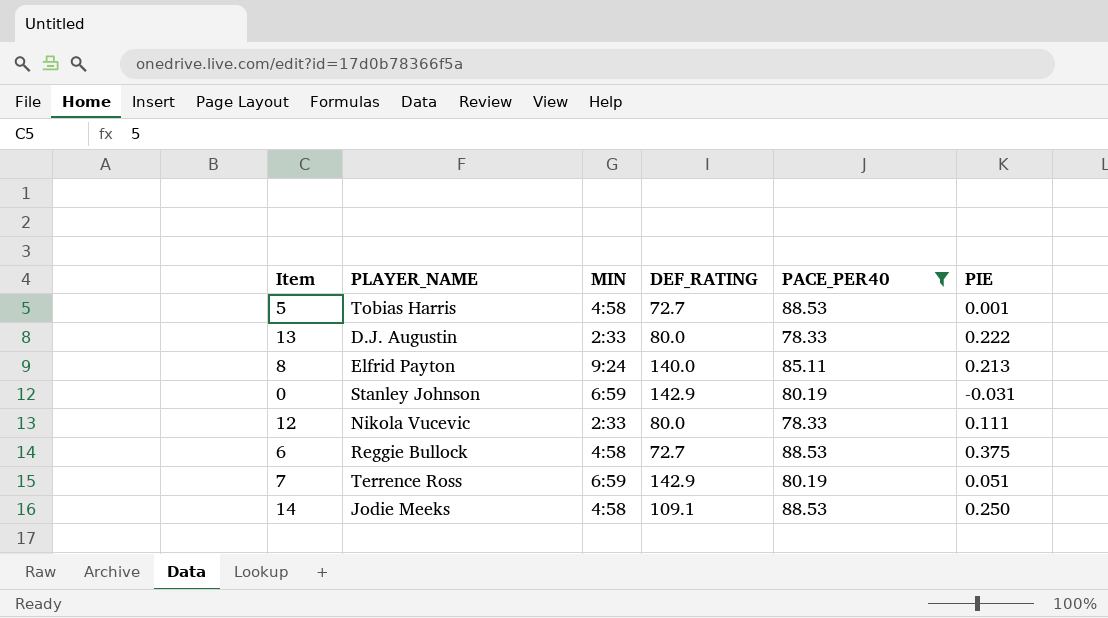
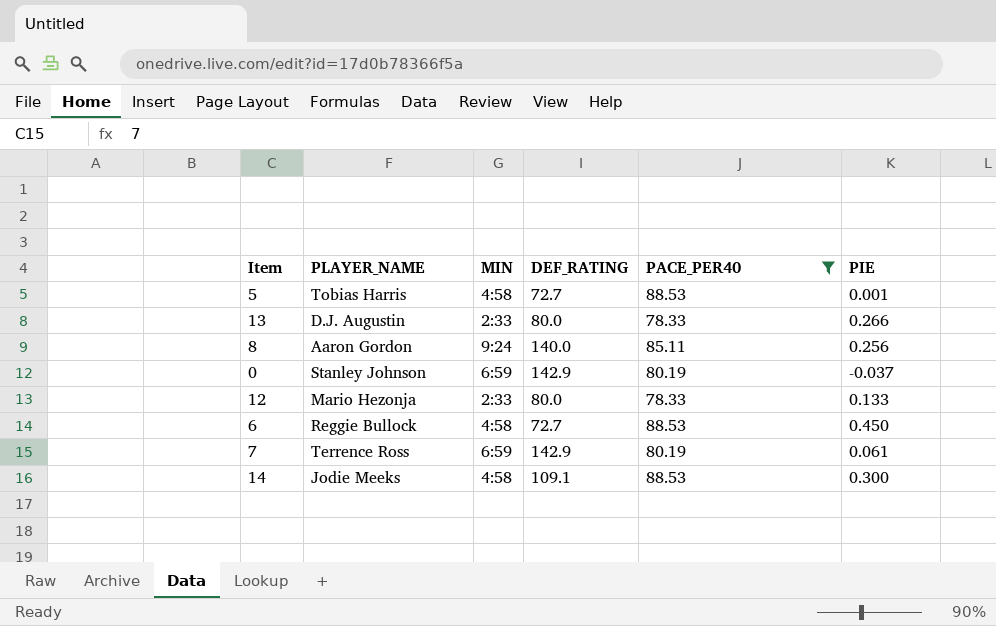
13 | PIE: 0.222 -> 0.266
8 | PLAYER_NAME: Elfrid Payton -> Aaron Gordon
8 | PIE: 0.213 -> 0.256
0 | PIE: -0.031 -> -0.037
12 | PLAYER_NAME: Nikola Vucevic -> Mario Hezonja
12 | PIE: 0.111 -> 0.133
6 | PIE: 0.375 -> 0.450
7 | PIE: 0.051 -> 0.061
14 | PIE: 0.250 -> 0.300

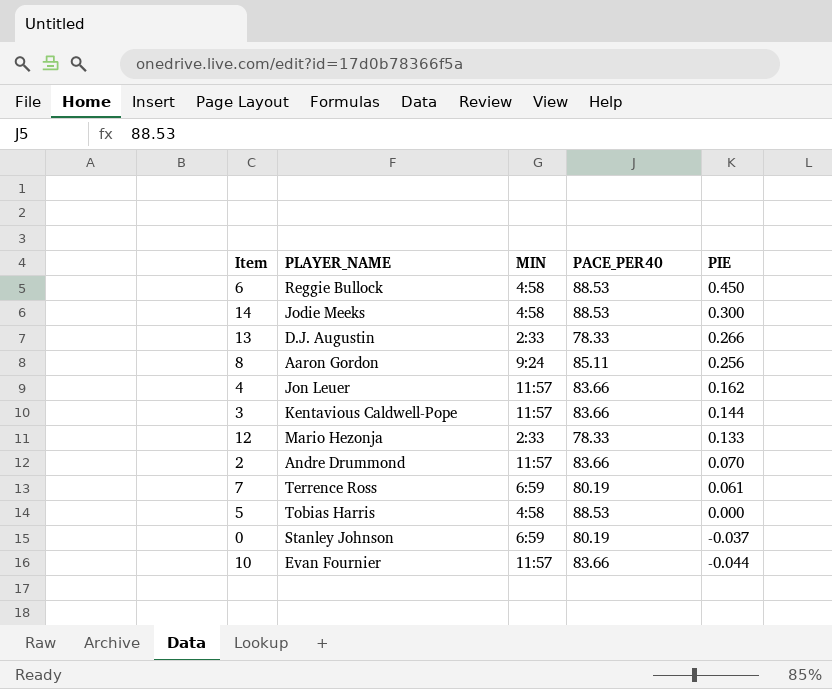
filter: PACE_PER40 != 83.66 -> none
row order: none -> PIE descending
column DEF_RATING | position: 4 -> none
5 | PIE: 0.001 -> 0.000

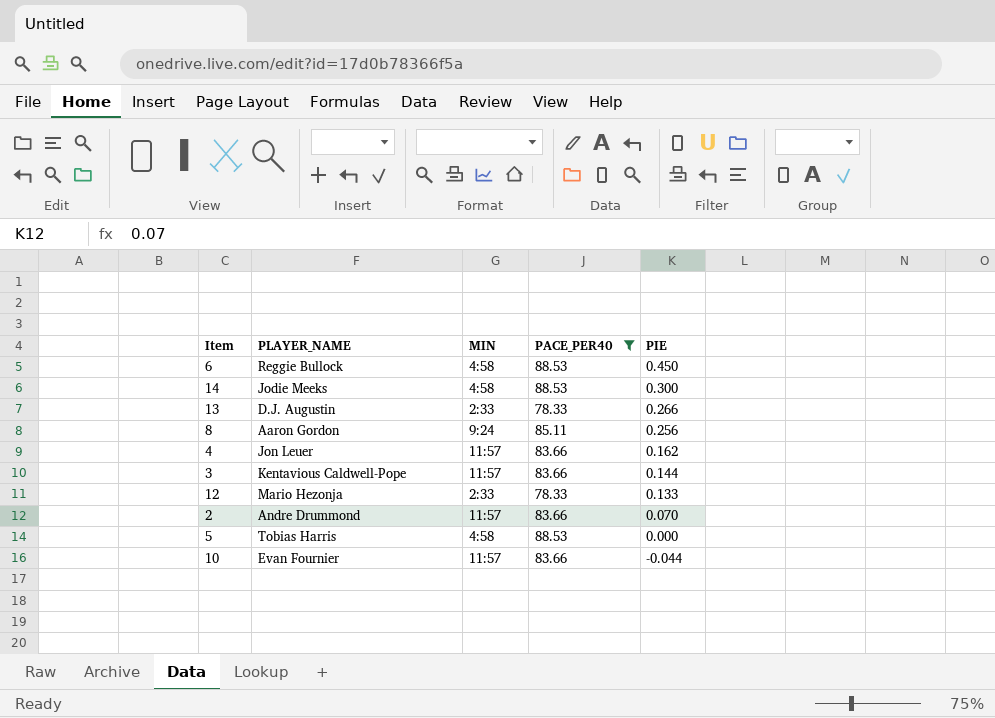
filter: none -> PACE_PER40 != 80.19

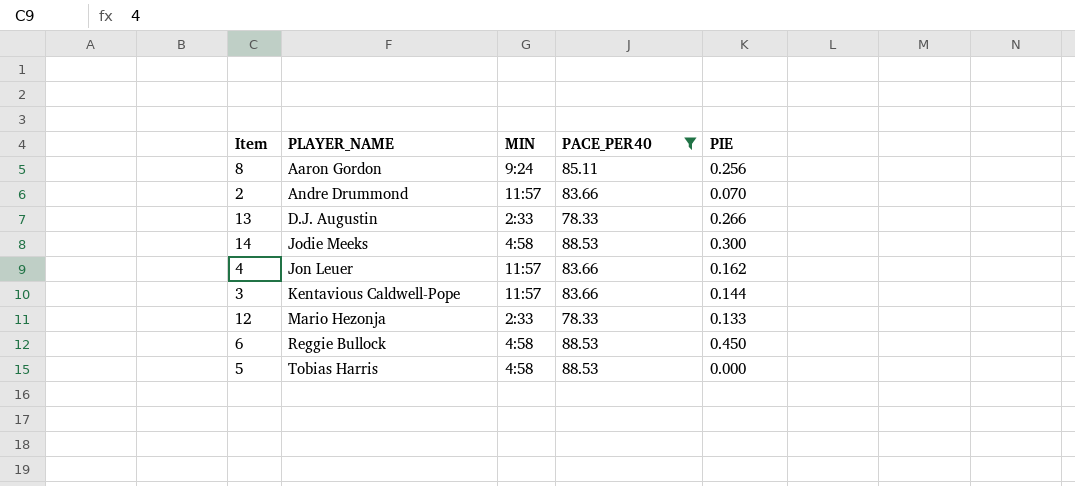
row order: PIE descending -> PLAYER_NAME ascending
row 10: Evan Fournier | 11:57 | 83.66 | -0.044 -> none

